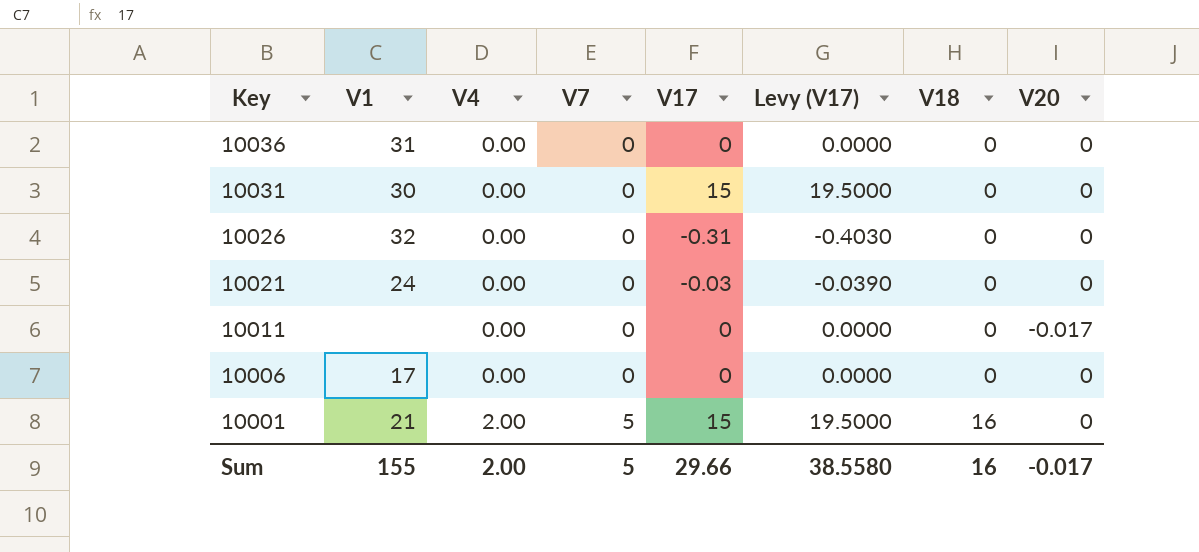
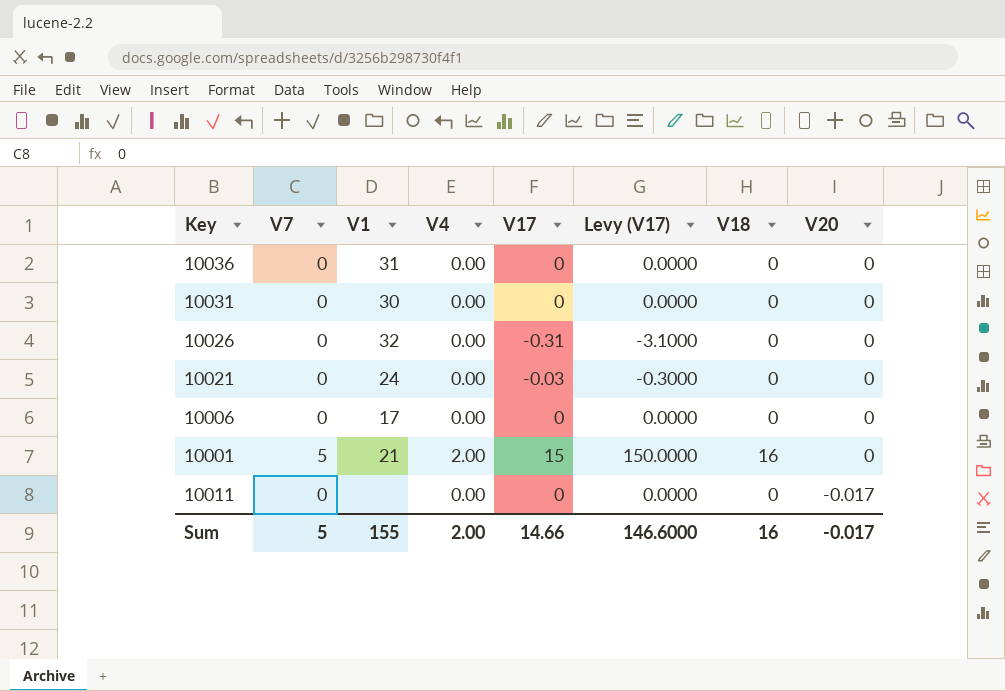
row order: Key descending -> V20 descending
column V7 | position: 4 -> 2
column Levy (V17) | formula: [V17] * 1.3 -> [V17] * 10
10031 | V17: 15 -> 0
Sum | V17: 29.66 -> 14.66
Sum | Levy (V17): 38.5580 -> 146.6000

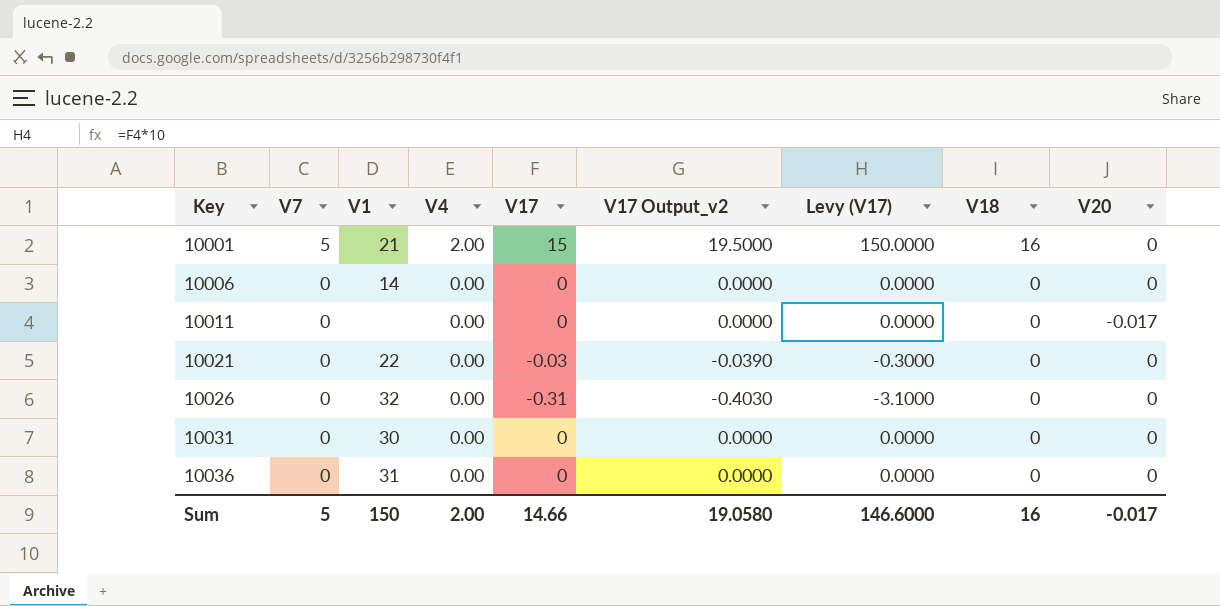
row order: V20 descending -> Key ascending
column V17 Output_v2 | formula: none -> [V17] * 1.3
10006 | V1: 17 -> 14
10021 | V1: 24 -> 22
Sum | V1: 155 -> 150

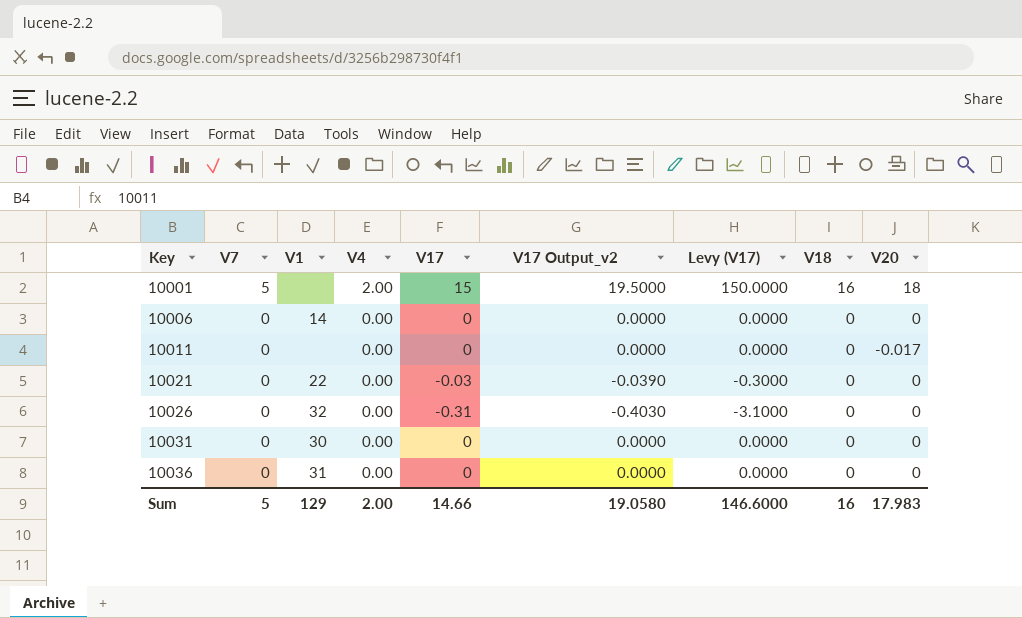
10001 | V1: 21 -> none
10001 | V20: 0 -> 18
Sum | V1: 150 -> 129
Sum | V20: -0.017 -> 17.983

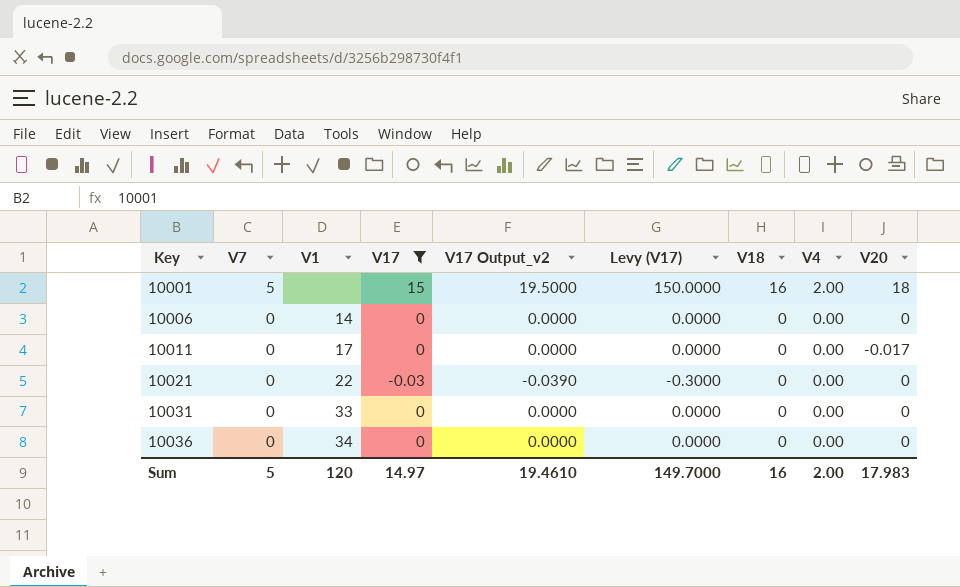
filter: none -> V17 != -0.31
column V4 | position: 4 -> 8
10011 | V1: none -> 17
10031 | V1: 30 -> 33
10036 | V1: 31 -> 34
Sum | V1: 129 -> 120
Sum | V17: 14.66 -> 14.97
Sum | V17 Output_v2: 19.0580 -> 19.4610
Sum | Levy (V17): 146.6000 -> 149.7000

